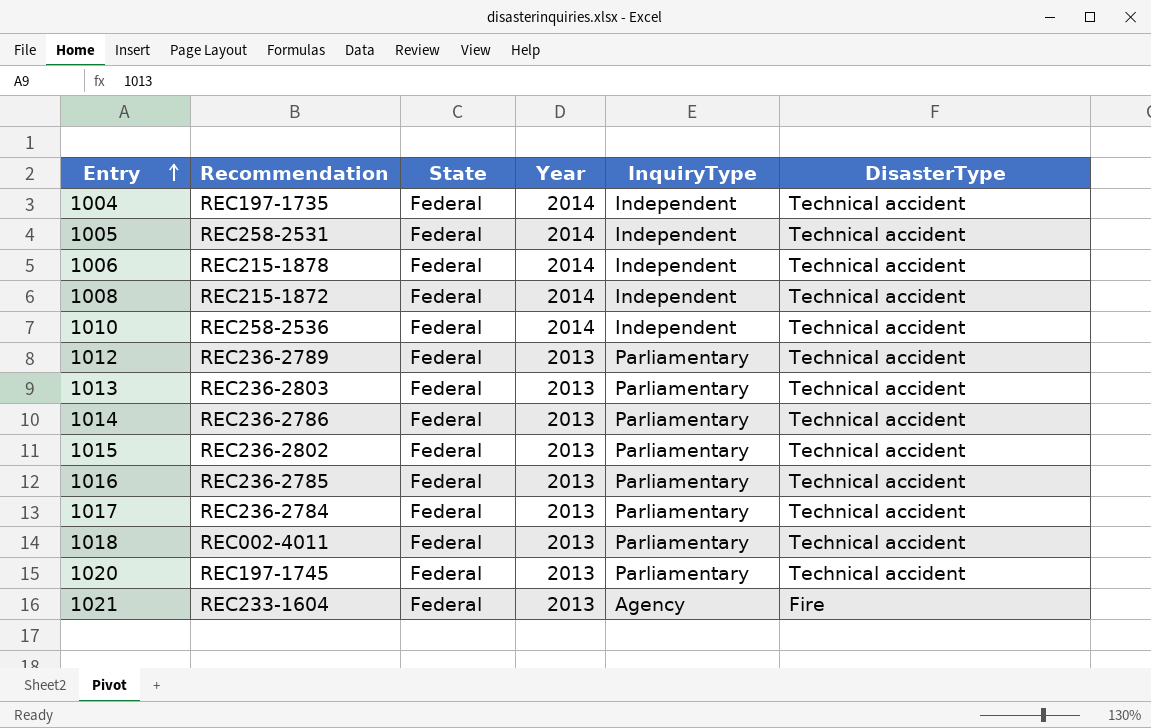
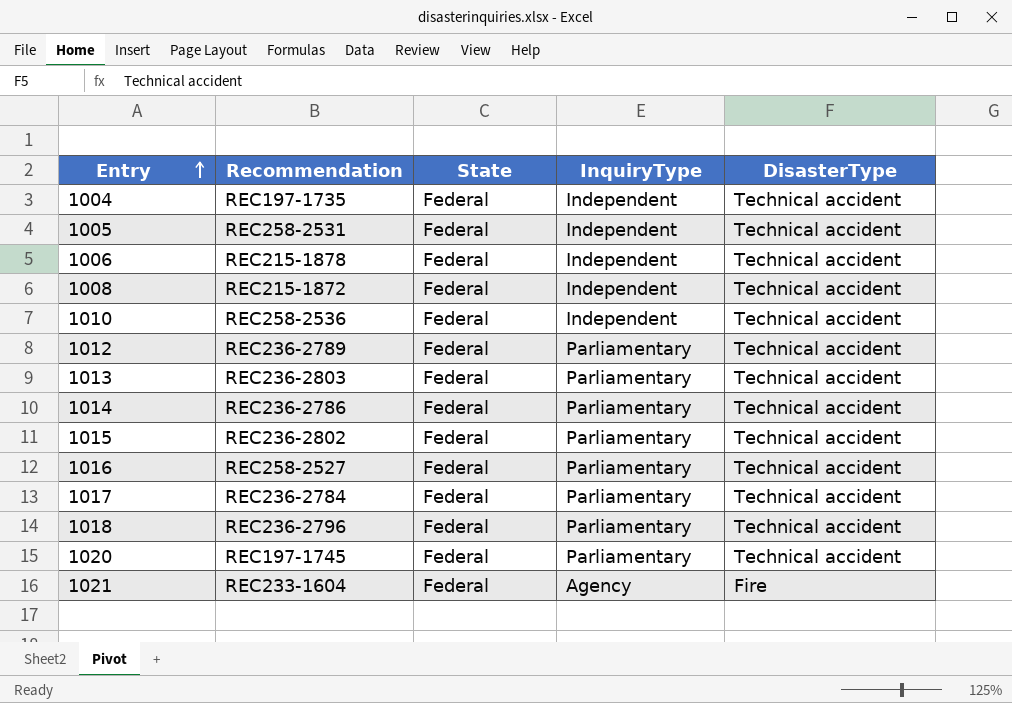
column Year | position: 4 -> none
1016 | Recommendation: REC236-2785 -> REC258-2527
1018 | Recommendation: REC002-4011 -> REC236-2796

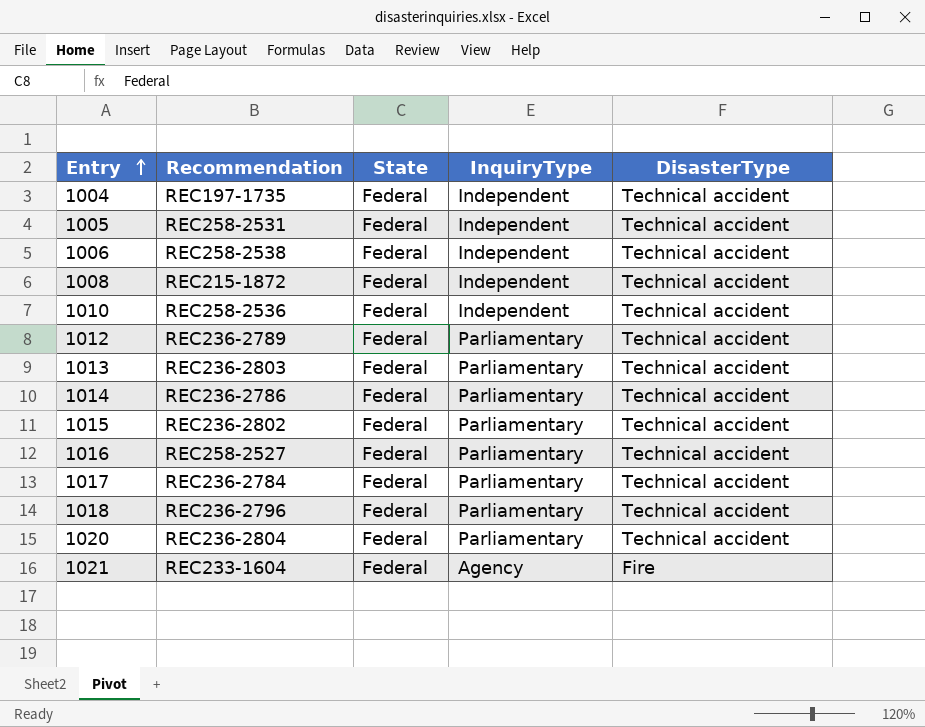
1006 | Recommendation: REC215-1878 -> REC258-2538
1020 | Recommendation: REC197-1745 -> REC236-2804

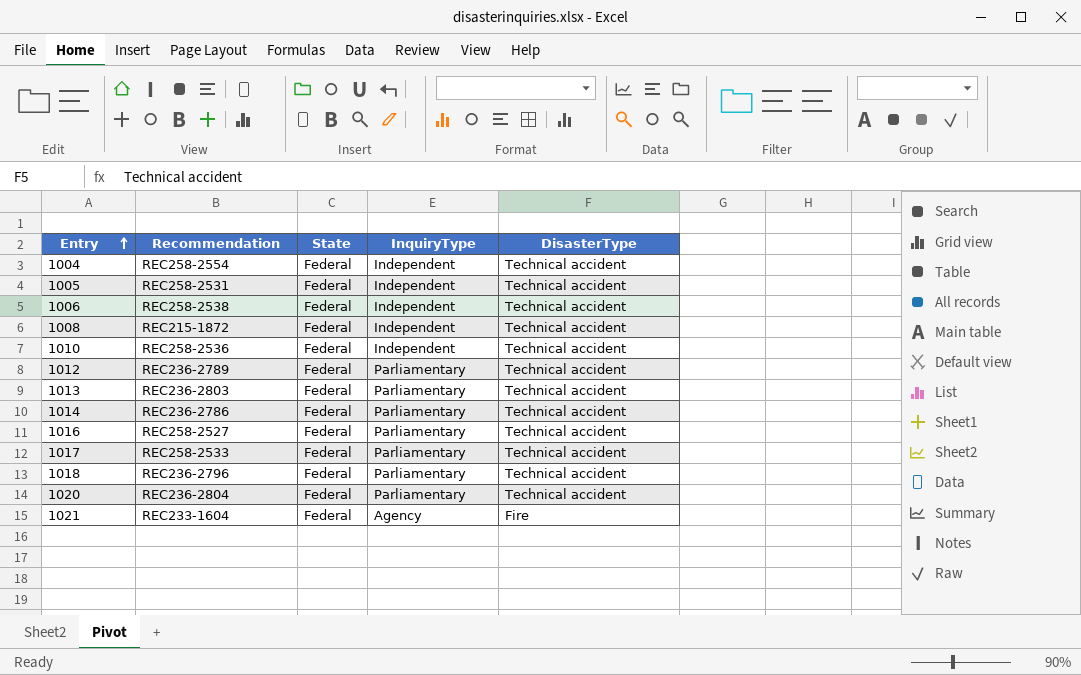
row 1015: REC236-2802 | Federal | Parliamentary | Technical accident -> none
1004 | Recommendation: REC197-1735 -> REC258-2554
1017 | Recommendation: REC236-2784 -> REC258-2533

